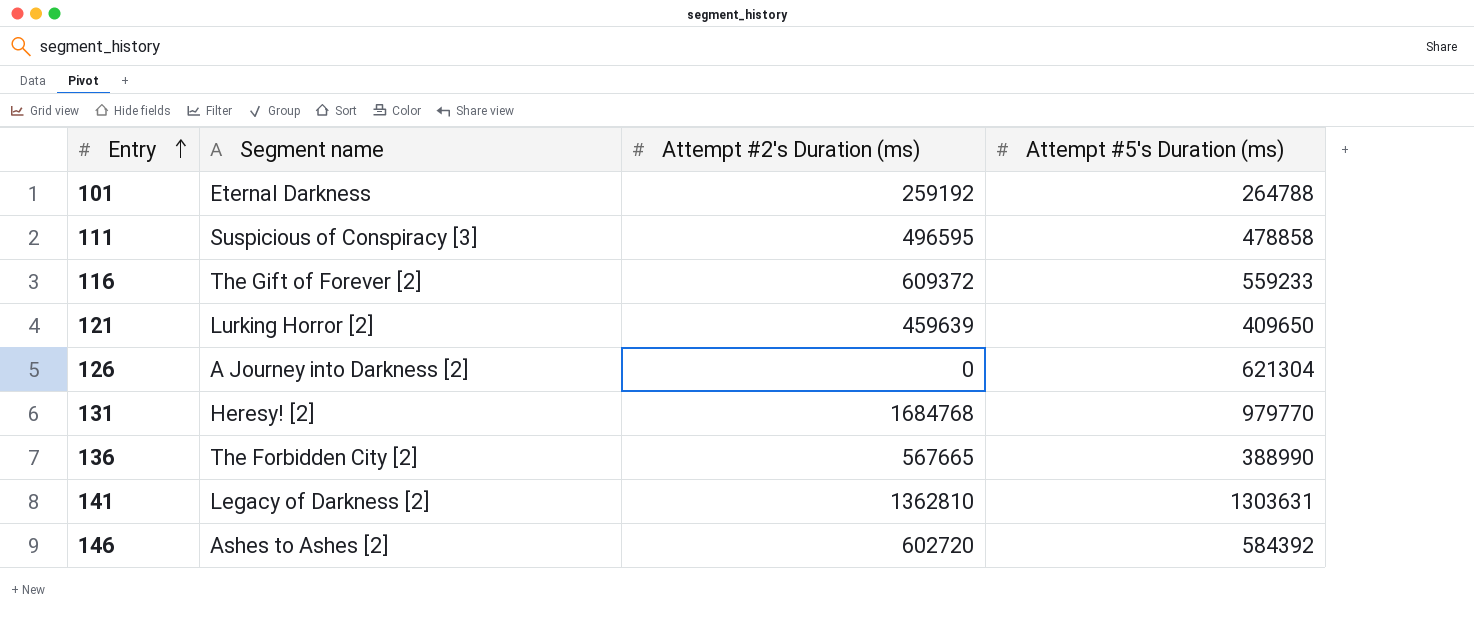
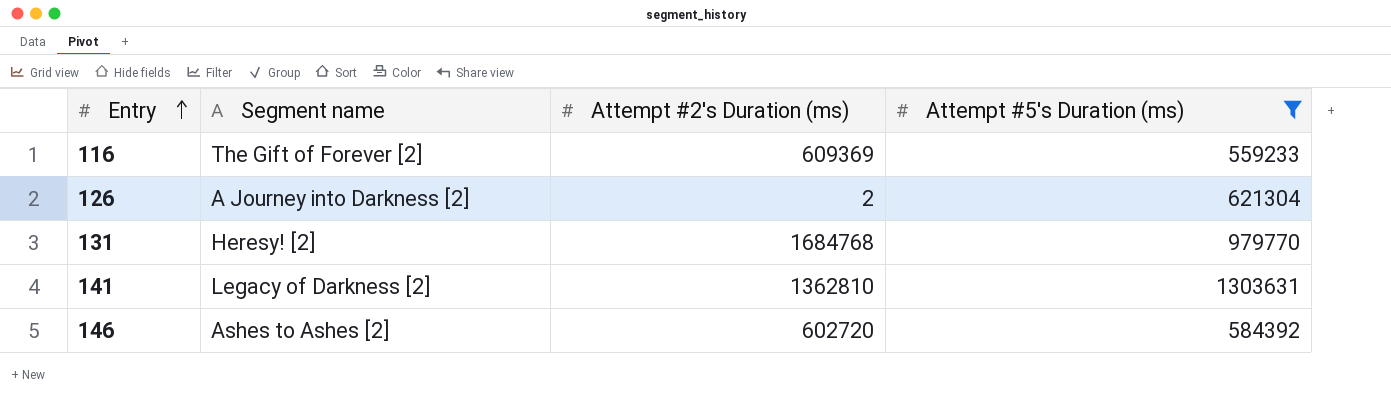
filter: none -> Attempt #5's Duration (ms) >= 559233
116 | Attempt #2's Duration (ms): 609372 -> 609369
126 | Attempt #2's Duration (ms): 0 -> 2

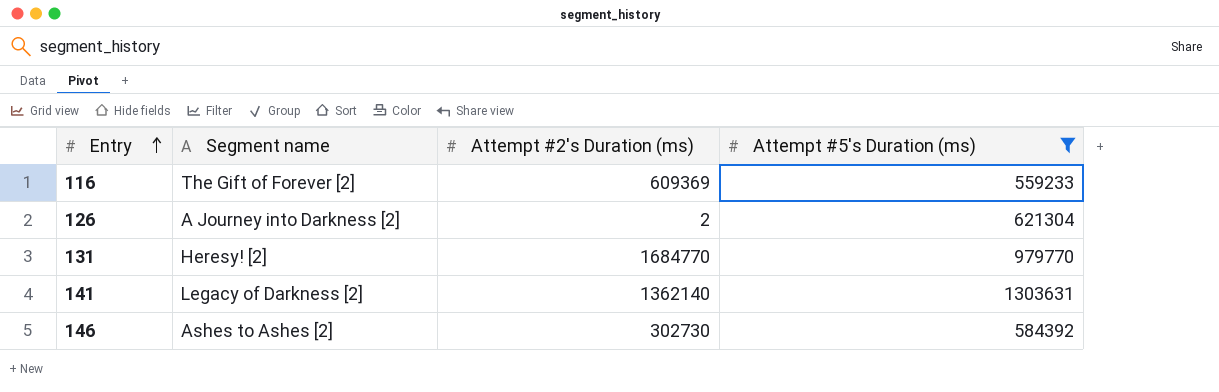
131 | Attempt #2's Duration (ms): 1684768 -> 1684770
141 | Attempt #2's Duration (ms): 1362810 -> 1362140
146 | Attempt #2's Duration (ms): 602720 -> 302730

